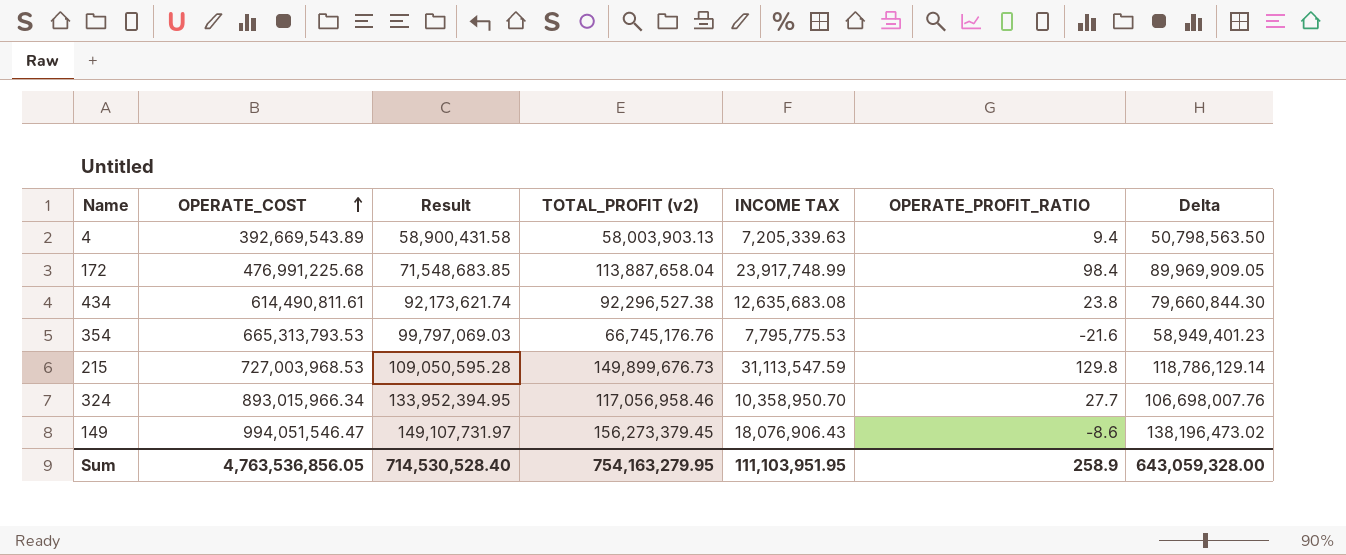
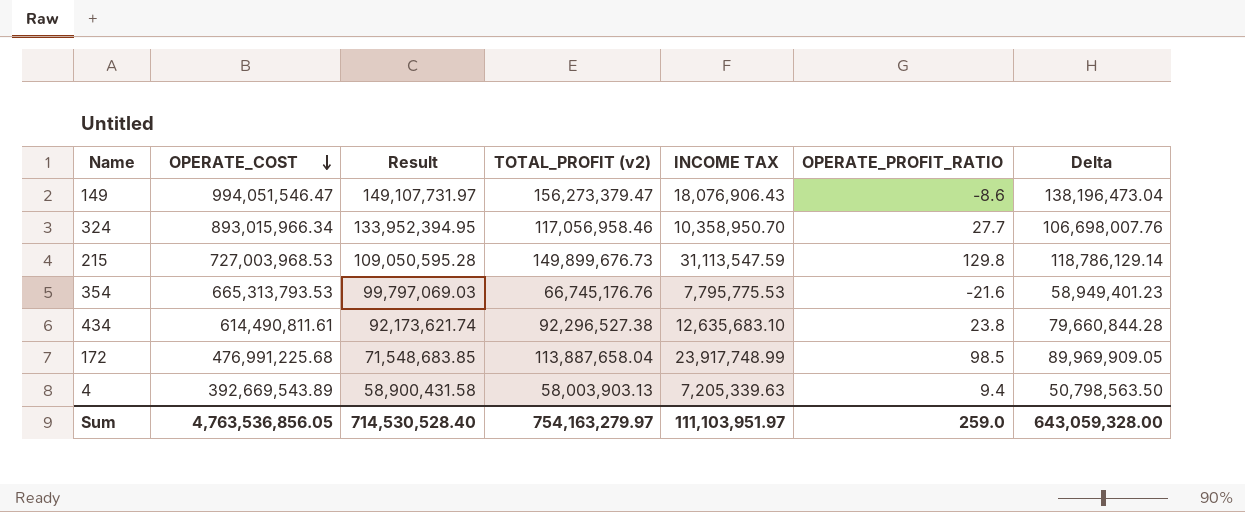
row order: OPERATE_COST ascending -> OPERATE_COST descending
149 | TOTAL_PROFIT (v2): 156,273,379.45 -> 156,273,379.47
149 | Delta: 138,196,473.02 -> 138,196,473.04
434 | INCOME TAX: 12,635,683.08 -> 12,635,683.10
434 | Delta: 79,660,844.30 -> 79,660,844.28
172 | OPERATE_PROFIT_RATIO: 98.4 -> 98.5
Sum | TOTAL_PROFIT (v2): 754,163,279.95 -> 754,163,279.97
Sum | INCOME TAX: 111,103,951.95 -> 111,103,951.97
Sum | OPERATE_PROFIT_RATIO: 258.9 -> 259.0

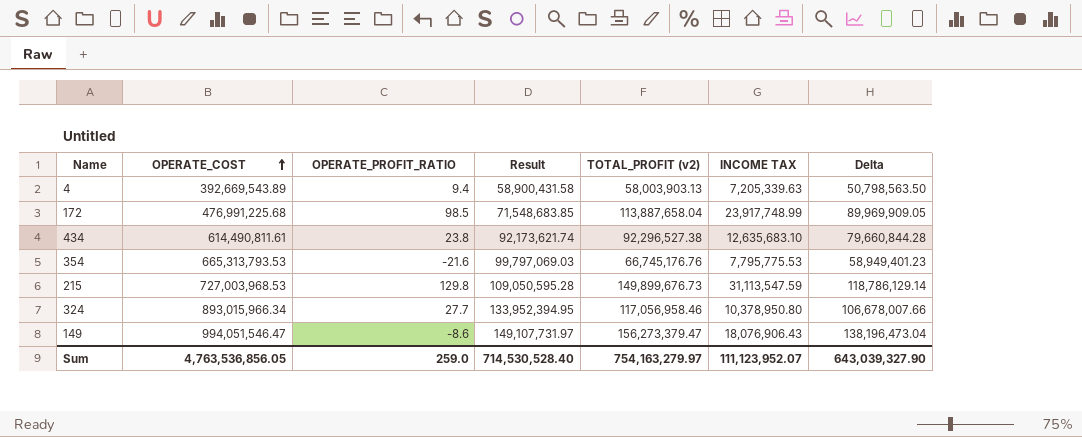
row order: OPERATE_COST descending -> OPERATE_COST ascending
column OPERATE_PROFIT_RATIO | position: 6 -> 3
324 | INCOME TAX: 10,358,950.70 -> 10,378,950.80
324 | Delta: 106,698,007.76 -> 106,678,007.66
Sum | INCOME TAX: 111,103,951.97 -> 111,123,952.07
Sum | Delta: 643,059,328.00 -> 643,039,327.90

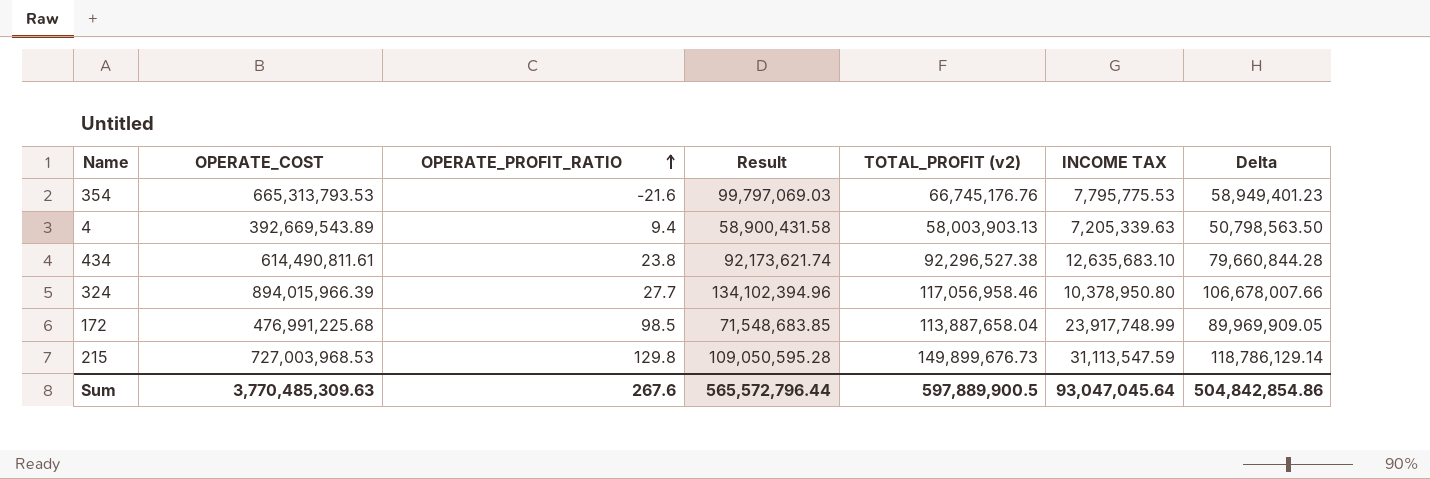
row order: OPERATE_COST ascending -> OPERATE_PROFIT_RATIO ascending
row 149: 994,051,546.47 | -8.6 | 149,107,731.97 | 156,273,379.47 | 18,076,906.43 | 138,196,473.04 -> none
324 | OPERATE_COST: 893,015,966.34 -> 894,015,966.39
324 | Result: 133,952,394.95 -> 134,102,394.96
Sum | OPERATE_COST: 4,763,536,856.05 -> 3,770,485,309.63
Sum | OPERATE_PROFIT_RATIO: 259.0 -> 267.6
Sum | Result: 714,530,528.40 -> 565,572,796.44
Sum | TOTAL_PROFIT (v2): 754,163,279.97 -> 597,889,900.5
Sum | INCOME TAX: 111,123,952.07 -> 93,047,045.64
Sum | Delta: 643,039,327.90 -> 504,842,854.86

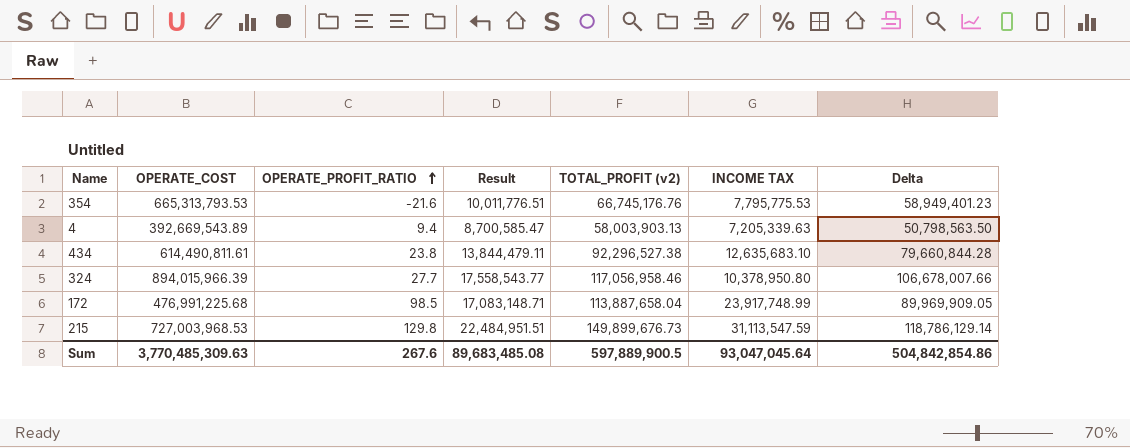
column Result | formula: [OPERATE_COST] * 0.15 -> [TOTAL_PROFIT (v2)] * 0.15
Sum | Result: 565,572,796.44 -> 89,683,485.08

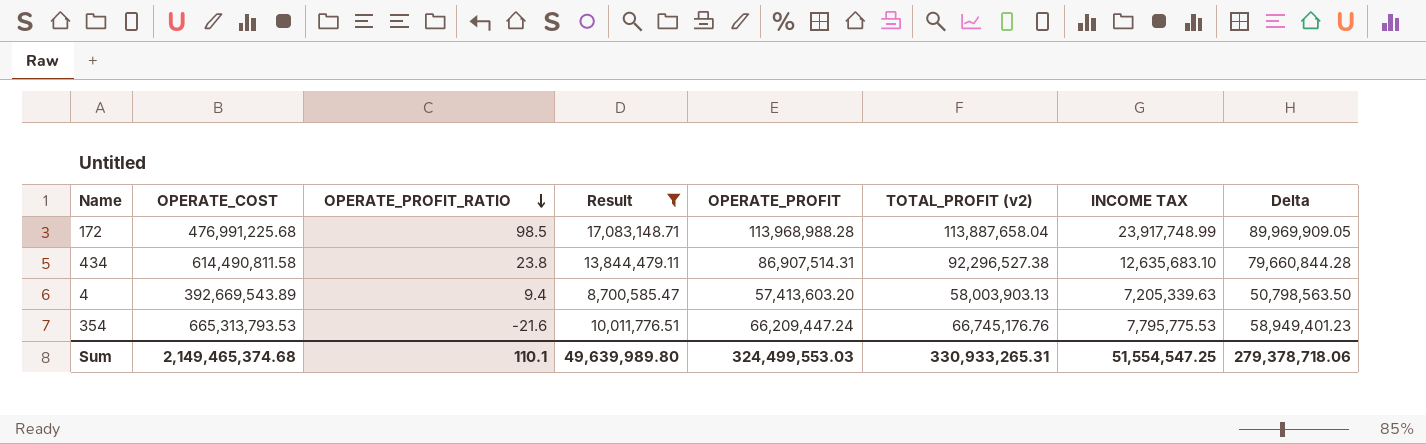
filter: none -> Result <= 17,083,148.71
row order: OPERATE_PROFIT_RATIO ascending -> OPERATE_PROFIT_RATIO descending
column OPERATE_PROFIT | position: none -> 5
434 | OPERATE_COST: 614,490,811.61 -> 614,490,811.58
Sum | OPERATE_COST: 3,770,485,309.63 -> 2,149,465,374.68
Sum | OPERATE_PROFIT_RATIO: 267.6 -> 110.1
Sum | Result: 89,683,485.08 -> 49,639,989.80
Sum | TOTAL_PROFIT (v2): 597,889,900.5 -> 330,933,265.31
Sum | INCOME TAX: 93,047,045.64 -> 51,554,547.25
Sum | Delta: 504,842,854.86 -> 279,378,718.06

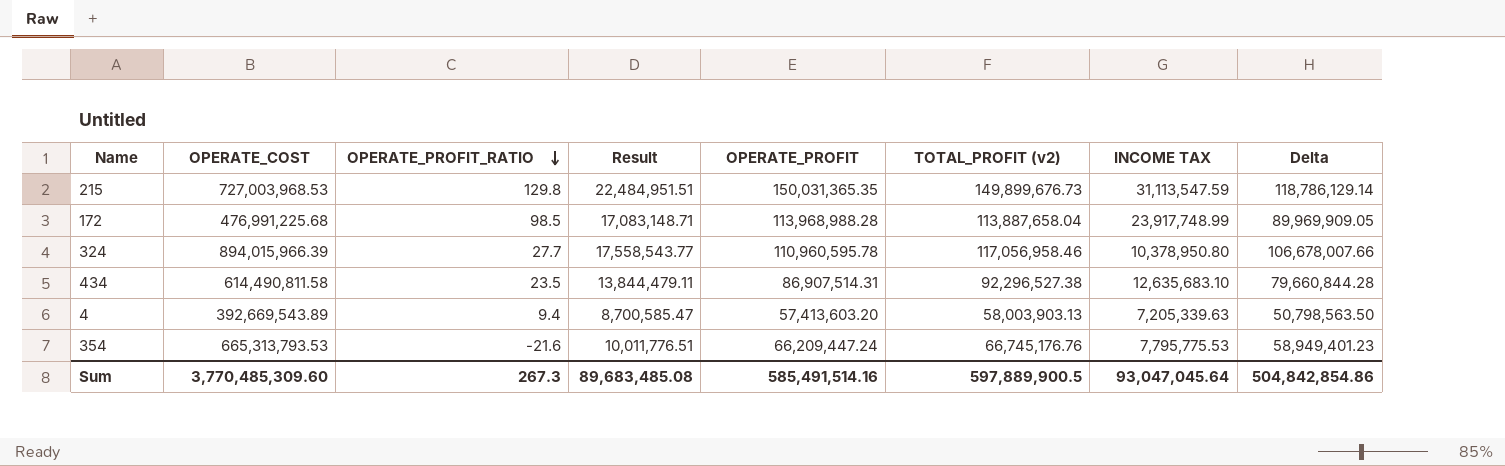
filter: Result <= 17,083,148.71 -> none
434 | OPERATE_PROFIT_RATIO: 23.8 -> 23.5
Sum | OPERATE_COST: 2,149,465,374.68 -> 3,770,485,309.60
Sum | OPERATE_PROFIT_RATIO: 110.1 -> 267.3
Sum | Result: 49,639,989.80 -> 89,683,485.08
Sum | OPERATE_PROFIT: 324,499,553.03 -> 585,491,514.16
Sum | TOTAL_PROFIT (v2): 330,933,265.31 -> 597,889,900.5
Sum | INCOME TAX: 51,554,547.25 -> 93,047,045.64
Sum | Delta: 279,378,718.06 -> 504,842,854.86

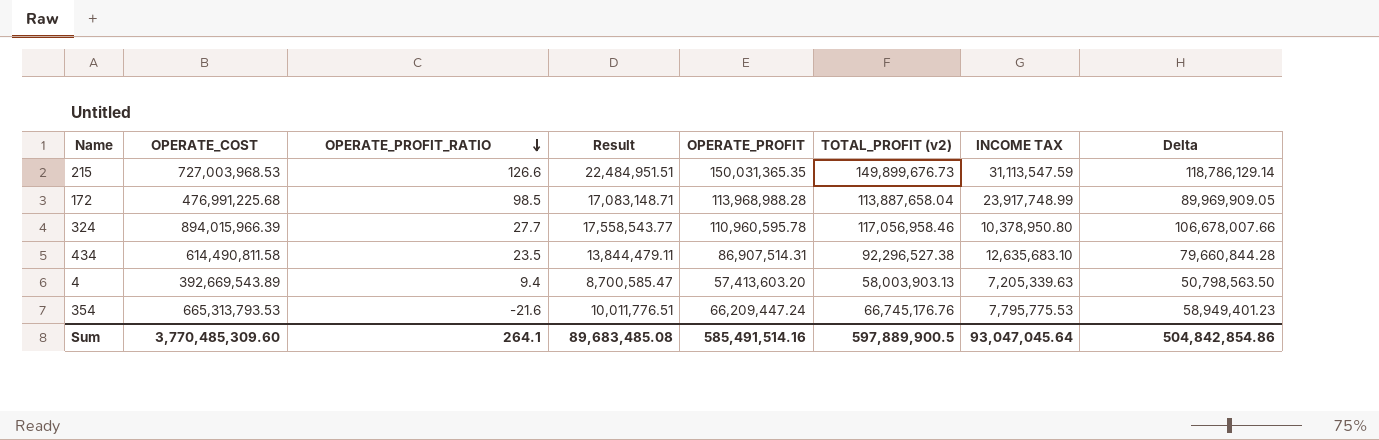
215 | OPERATE_PROFIT_RATIO: 129.8 -> 126.6
Sum | OPERATE_PROFIT_RATIO: 267.3 -> 264.1

